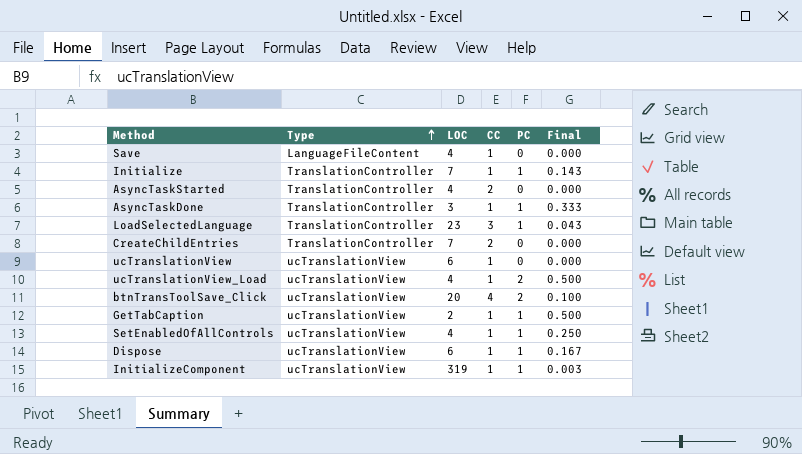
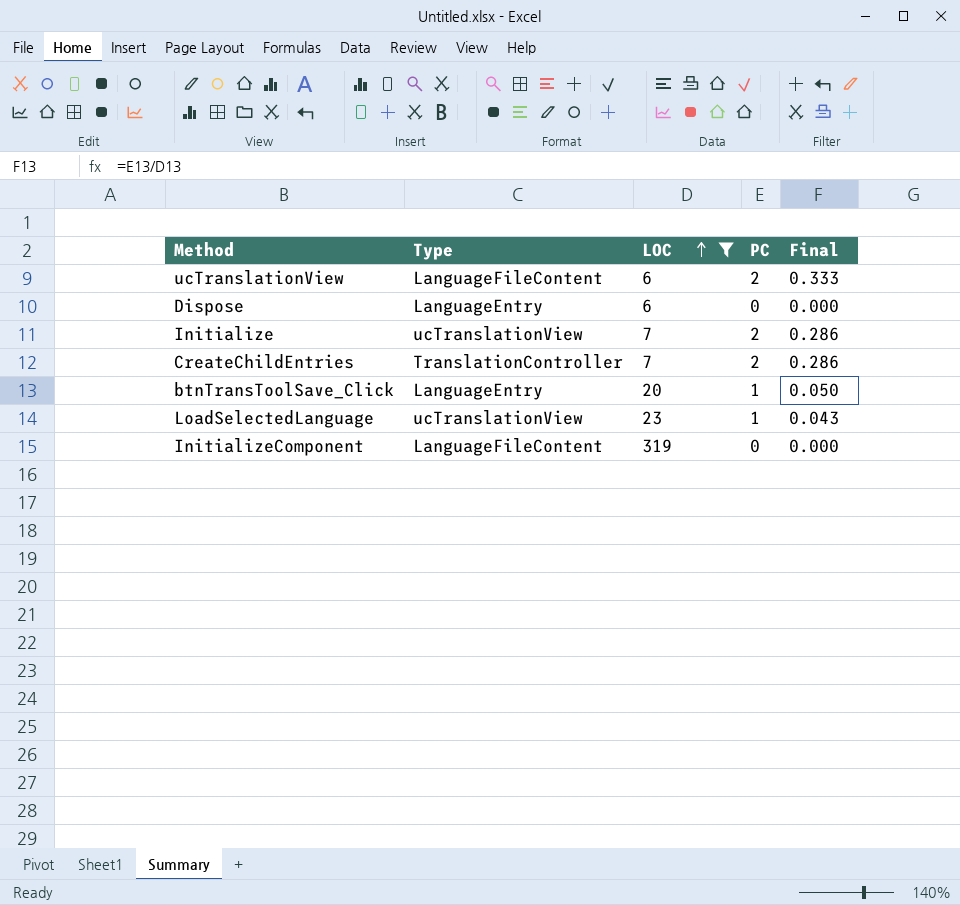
filter: none -> LOC >= 6
row order: Type ascending -> LOC ascending
column CC | position: 4 -> none
ucTranslationView | Type: ucTranslationView -> LanguageFileContent
ucTranslationView | PC: 0 -> 2
ucTranslationView | Final: 0.000 -> 0.333
Dispose | Type: ucTranslationView -> LanguageEntry
Dispose | PC: 1 -> 0
Dispose | Final: 0.167 -> 0.000
Initialize | Type: TranslationController -> ucTranslationView
Initialize | PC: 1 -> 2
Initialize | Final: 0.143 -> 0.286
CreateChildEntries | PC: 0 -> 2
CreateChildEntries | Final: 0.000 -> 0.286
btnTransToolSave_Click | Type: ucTranslationView -> LanguageEntry
btnTransToolSave_Click | PC: 2 -> 1
btnTransToolSave_Click | Final: 0.100 -> 0.050
LoadSelectedLanguage | Type: TranslationController -> ucTranslationView
InitializeComponent | Type: ucTranslationView -> LanguageFileContent
InitializeComponent | PC: 1 -> 0
InitializeComponent | Final: 0.003 -> 0.000

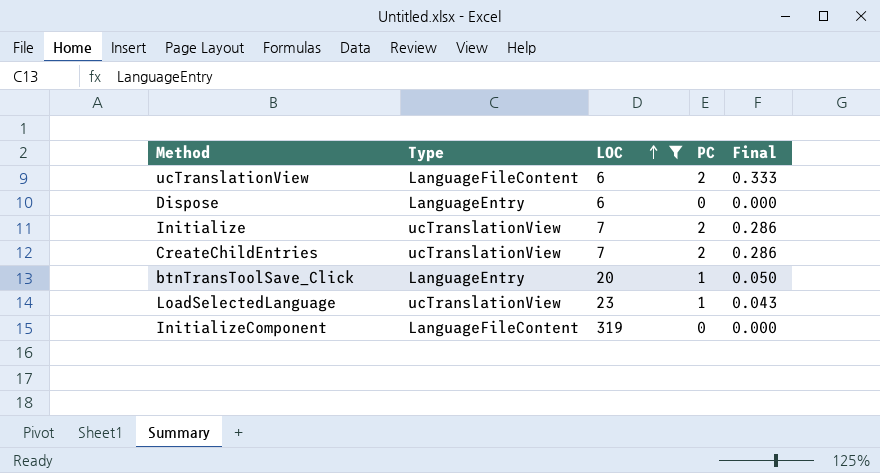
CreateChildEntries | Type: TranslationController -> ucTranslationView

